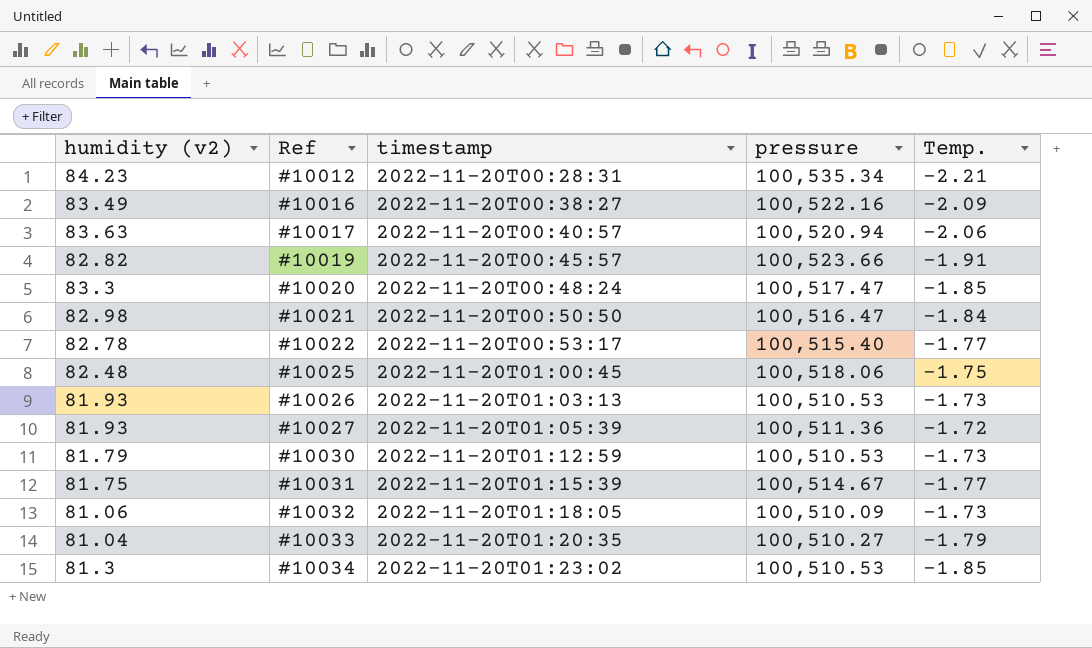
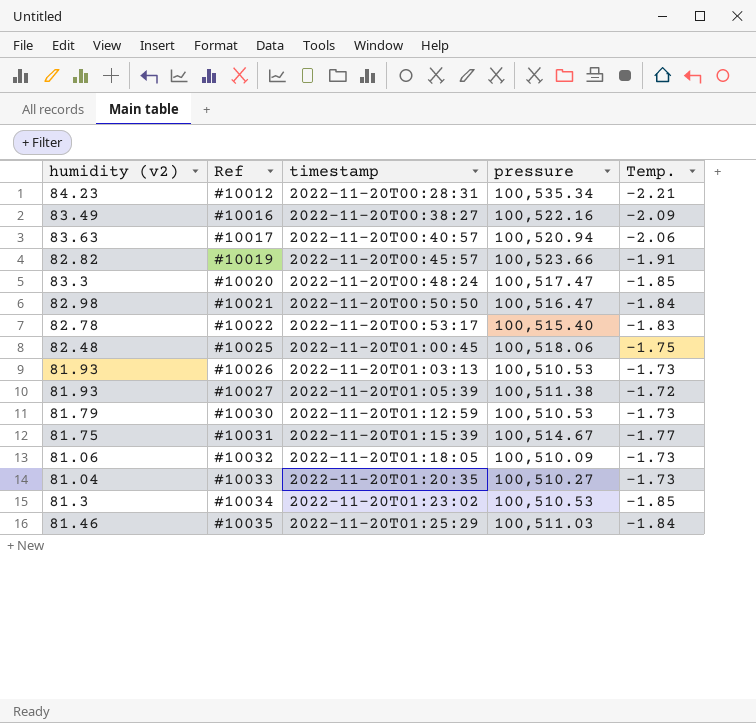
#10022 | Temp.: -1.77 -> -1.83
#10027 | pressure: 100,511.36 -> 100,511.38
#10033 | Temp.: -1.79 -> -1.73
row #10035: none -> 81.46 | 2022-11-20T01:25:29 | 100,511.03 | -1.84

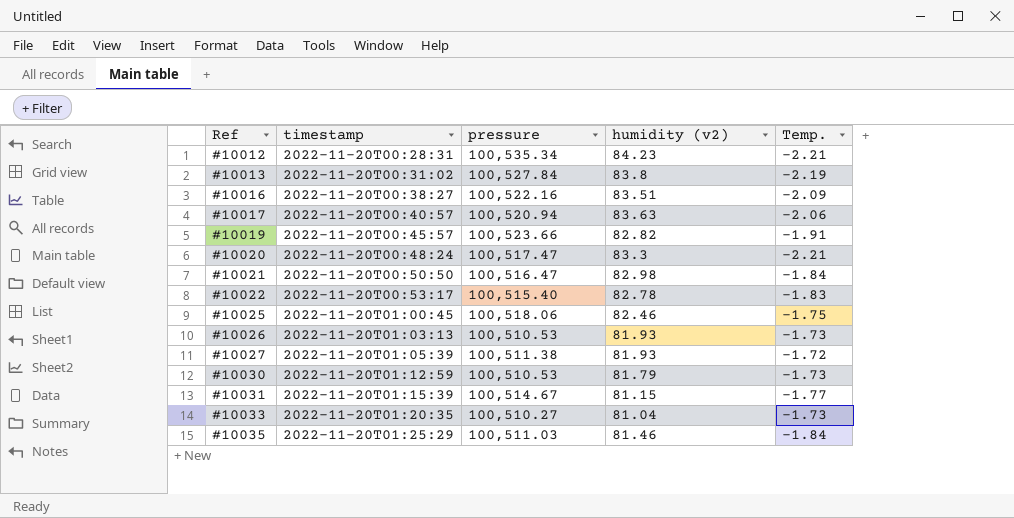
column humidity (v2) | position: 1 -> 4
row #10032: 81.06 | 2022-11-20T01:18:05 | 100,510.09 | -1.73 -> none
row #10034: 81.3 | 2022-11-20T01:23:02 | 100,510.53 | -1.85 -> none
row #10013: none -> 2022-11-20T00:31:02 | 100,527.84 | 83.8 | -2.19
#10016 | humidity (v2): 83.49 -> 83.51
#10020 | Temp.: -1.85 -> -2.21
#10025 | humidity (v2): 82.48 -> 82.46
#10031 | humidity (v2): 81.75 -> 81.15

